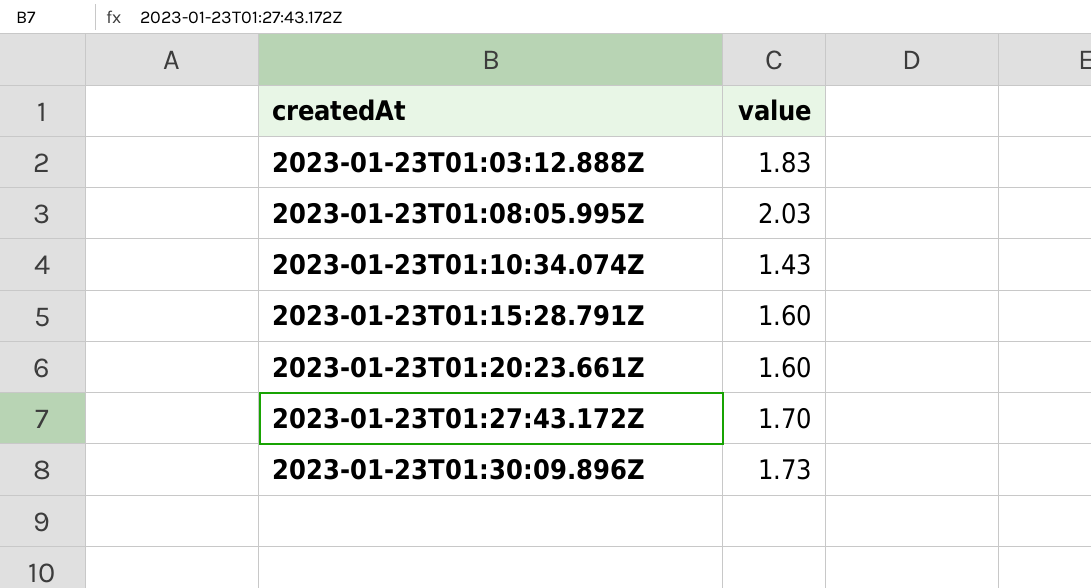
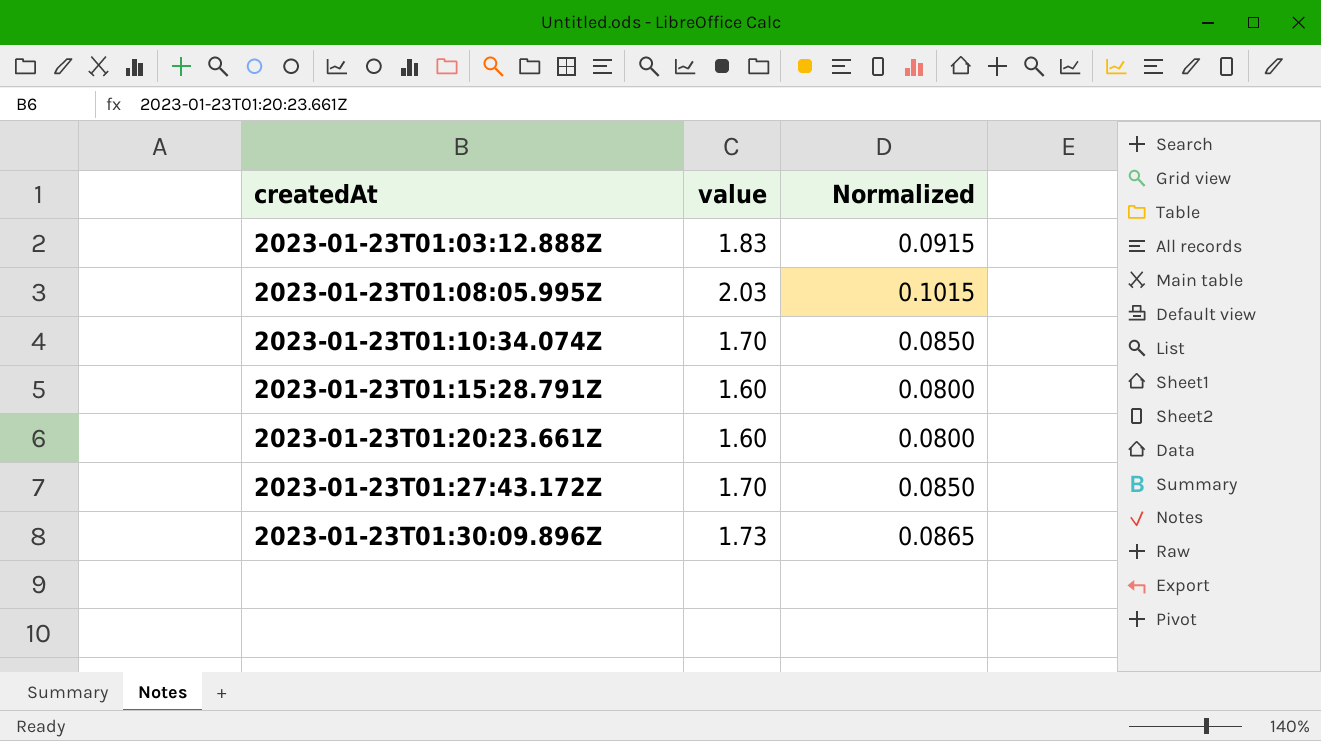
column Normalized | formula: none -> [value] * 0.05
2023-01-23T01:10:34.074Z | value: 1.43 -> 1.70

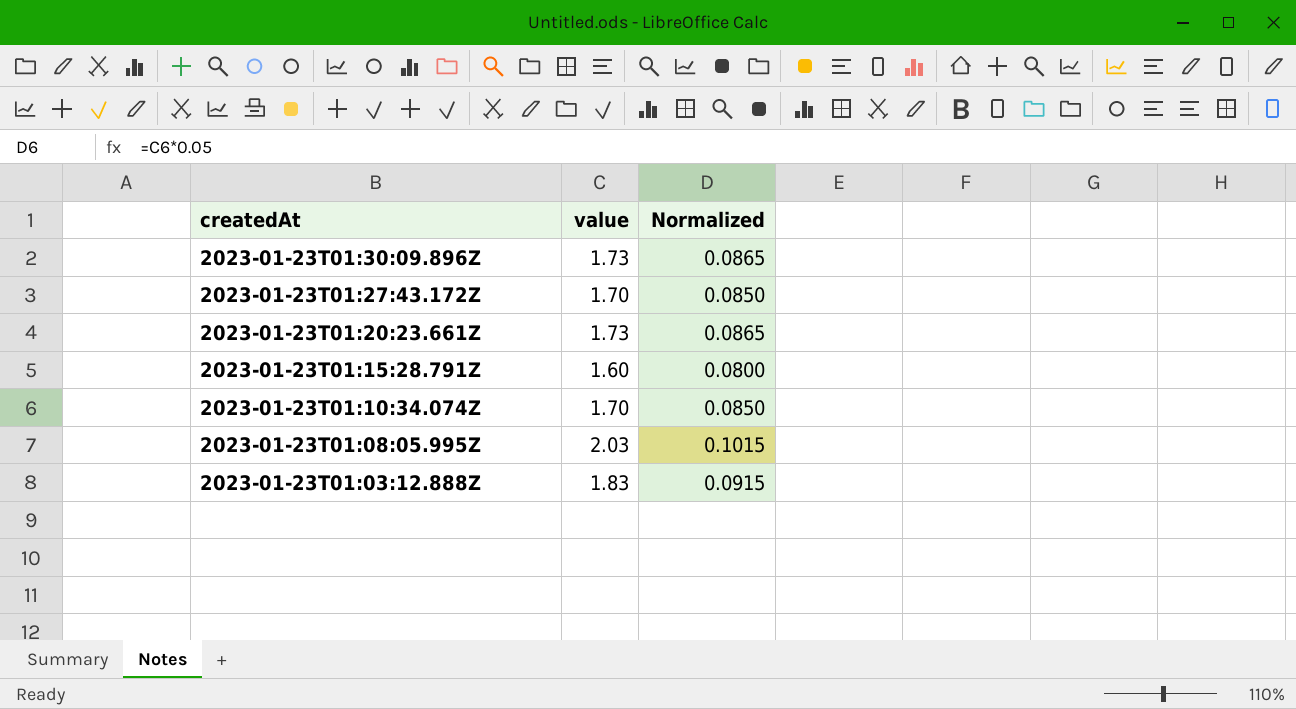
row order: createdAt ascending -> createdAt descending
2023-01-23T01:20:23.661Z | value: 1.60 -> 1.73
2023-01-23T01:20:23.661Z | Normalized: 0.0800 -> 0.0865

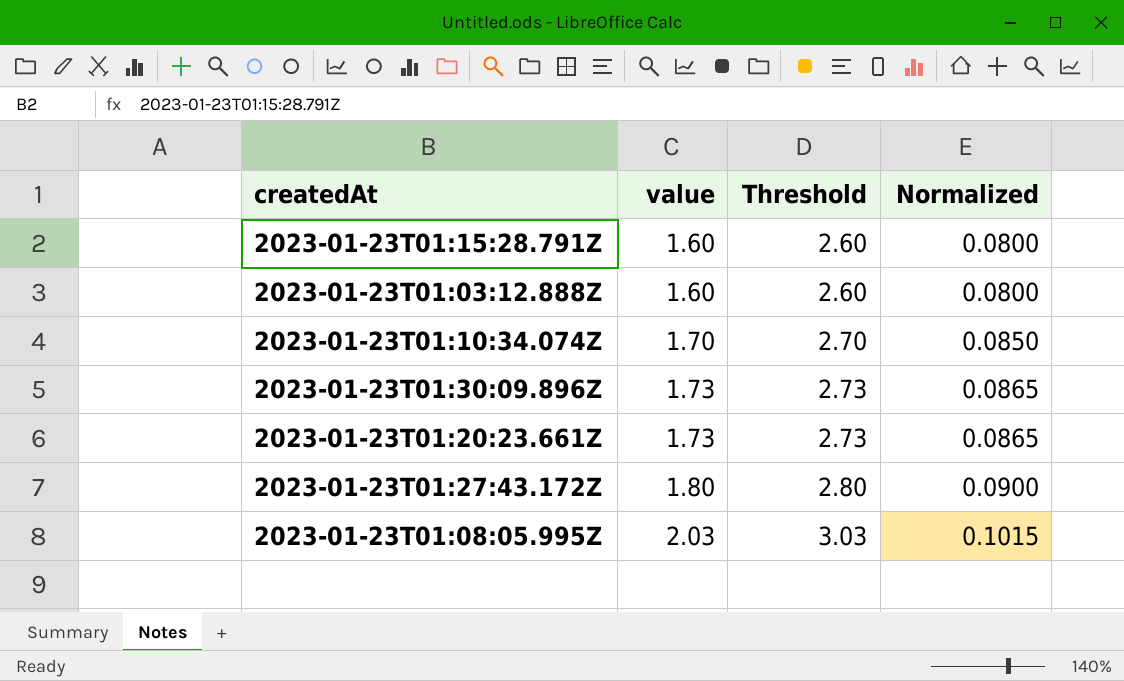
row order: createdAt descending -> value ascending
column Threshold | formula: none -> [value] + 1
2023-01-23T01:03:12.888Z | value: 1.83 -> 1.60
2023-01-23T01:03:12.888Z | Normalized: 0.0915 -> 0.0800
2023-01-23T01:27:43.172Z | value: 1.70 -> 1.80
2023-01-23T01:27:43.172Z | Normalized: 0.0850 -> 0.0900

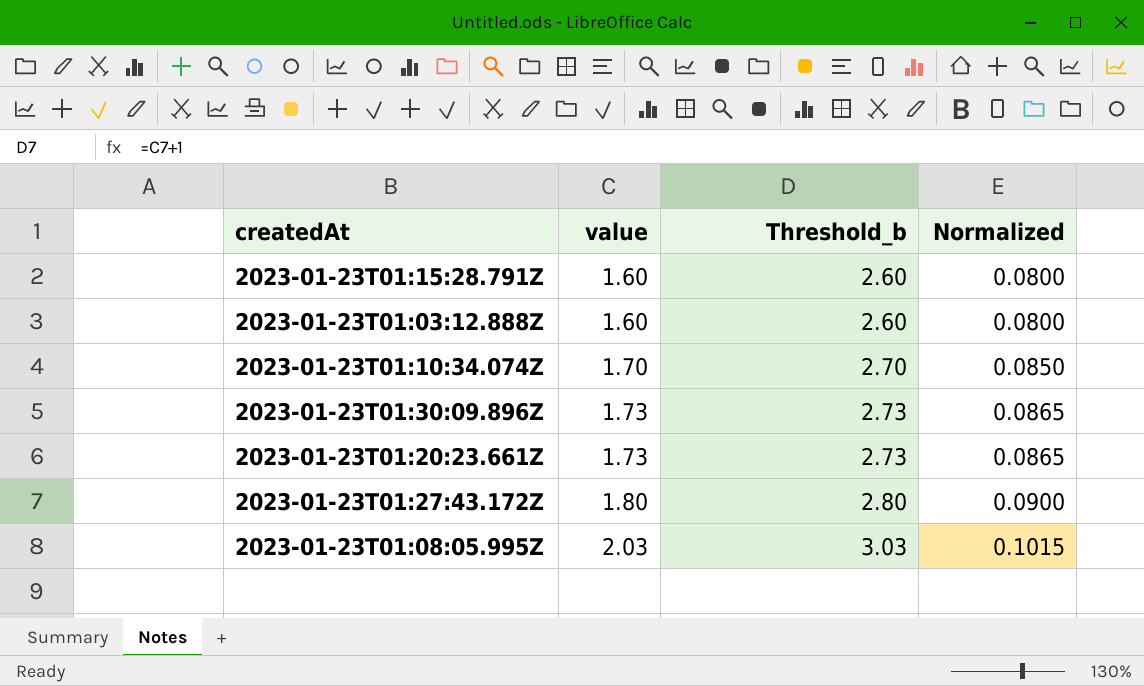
column name: Threshold -> Threshold_b

